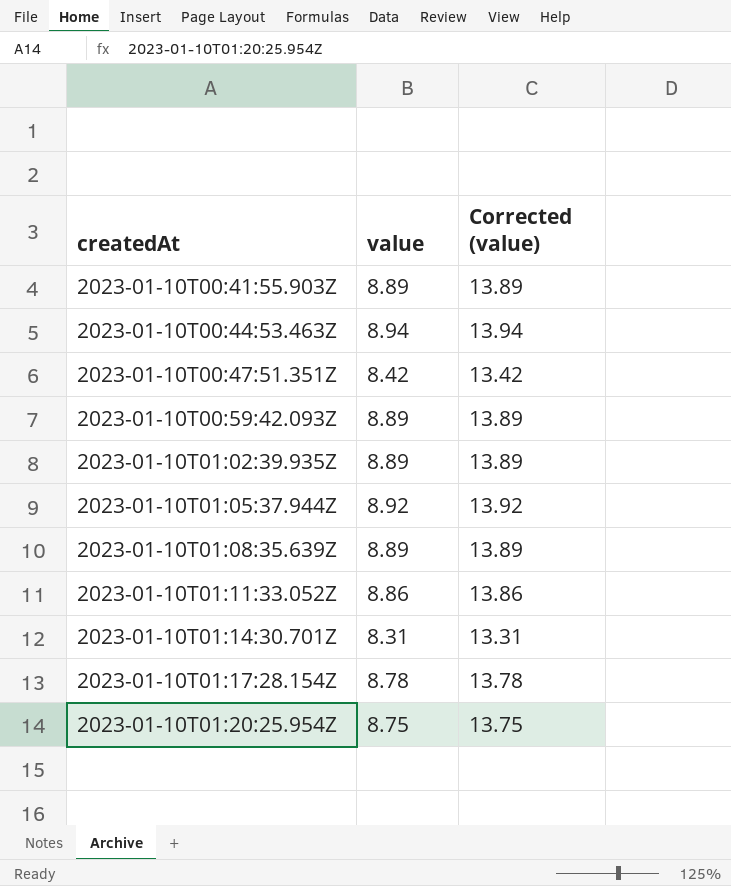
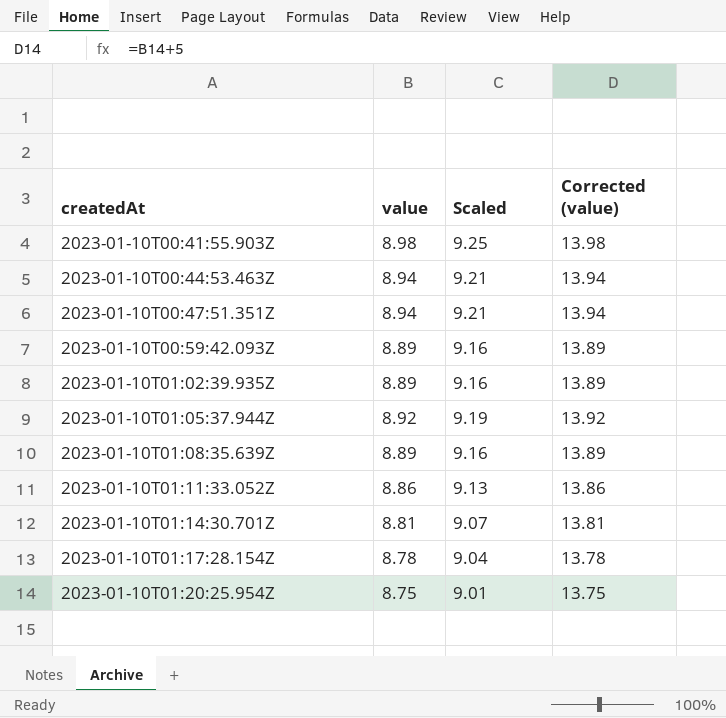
column Scaled | formula: none -> [value] * 1.03
2023-01-10T00:41:55.903Z | value: 8.89 -> 8.98
2023-01-10T00:41:55.903Z | Corrected (value): 13.89 -> 13.98
2023-01-10T00:47:51.351Z | value: 8.42 -> 8.94
2023-01-10T00:47:51.351Z | Corrected (value): 13.42 -> 13.94
2023-01-10T01:14:30.701Z | value: 8.31 -> 8.81
2023-01-10T01:14:30.701Z | Corrected (value): 13.31 -> 13.81

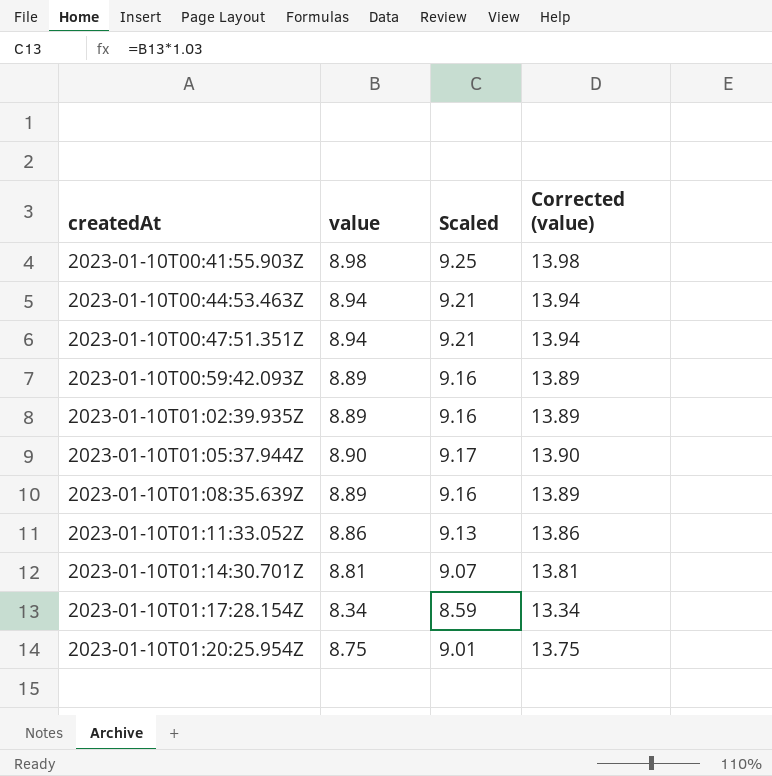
2023-01-10T01:05:37.944Z | value: 8.92 -> 8.90
2023-01-10T01:05:37.944Z | Scaled: 9.19 -> 9.17
2023-01-10T01:05:37.944Z | Corrected (value): 13.92 -> 13.90
2023-01-10T01:17:28.154Z | value: 8.78 -> 8.34
2023-01-10T01:17:28.154Z | Scaled: 9.04 -> 8.59
2023-01-10T01:17:28.154Z | Corrected (value): 13.78 -> 13.34

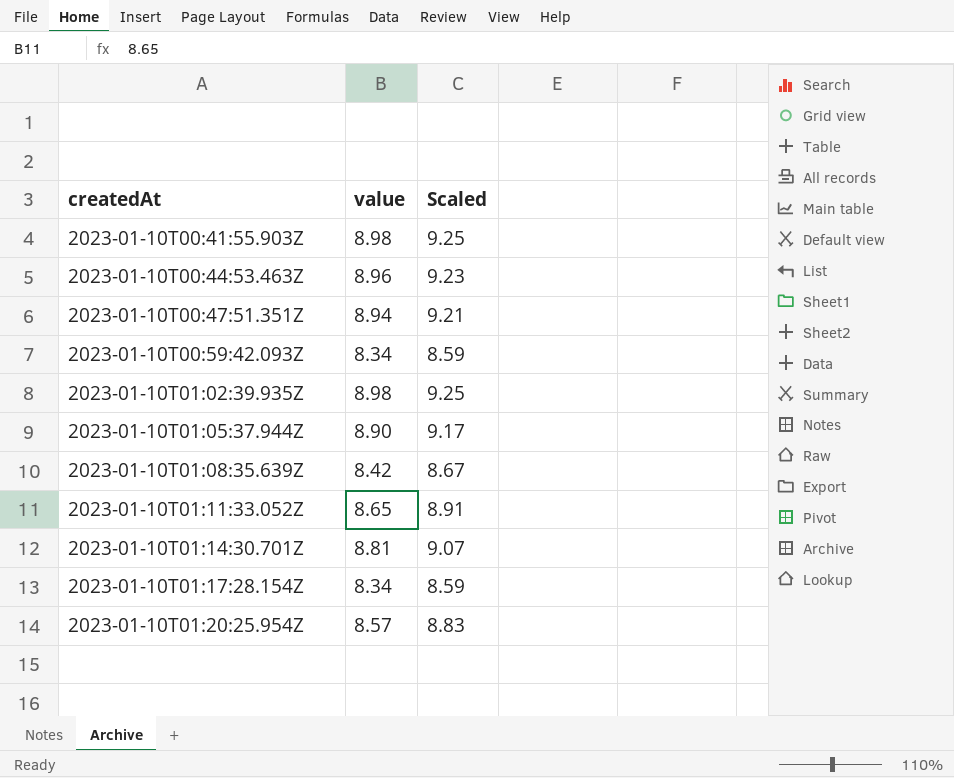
column Corrected (value) | formula: [value] + 5 -> none
2023-01-10T00:44:53.463Z | value: 8.94 -> 8.96
2023-01-10T00:44:53.463Z | Scaled: 9.21 -> 9.23
2023-01-10T00:59:42.093Z | value: 8.89 -> 8.34
2023-01-10T00:59:42.093Z | Scaled: 9.16 -> 8.59
2023-01-10T01:02:39.935Z | value: 8.89 -> 8.98
2023-01-10T01:02:39.935Z | Scaled: 9.16 -> 9.25
2023-01-10T01:08:35.639Z | value: 8.89 -> 8.42
2023-01-10T01:08:35.639Z | Scaled: 9.16 -> 8.67
2023-01-10T01:11:33.052Z | value: 8.86 -> 8.65
2023-01-10T01:11:33.052Z | Scaled: 9.13 -> 8.91
2023-01-10T01:20:25.954Z | value: 8.75 -> 8.57
2023-01-10T01:20:25.954Z | Scaled: 9.01 -> 8.83

